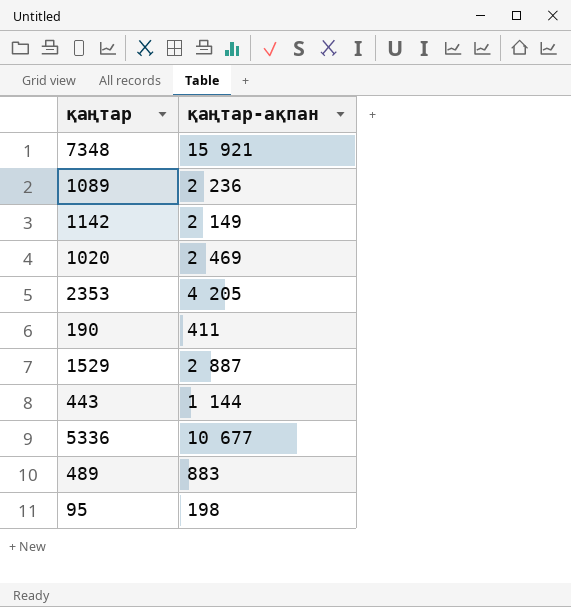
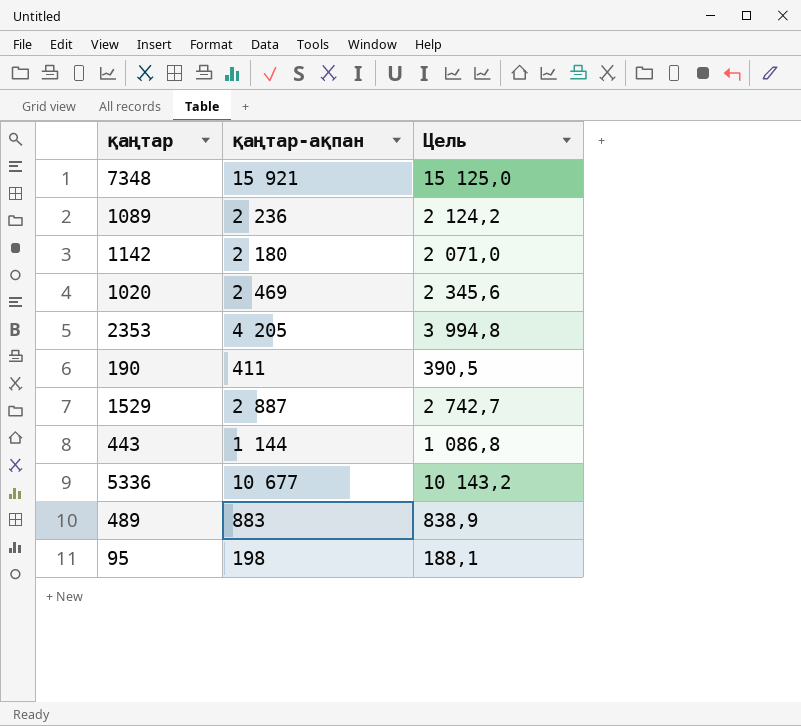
column Цель | formula: none -> [қаңтар-ақпан] * 0,95
1142 | қаңтар-ақпан: 2 149 -> 2 180

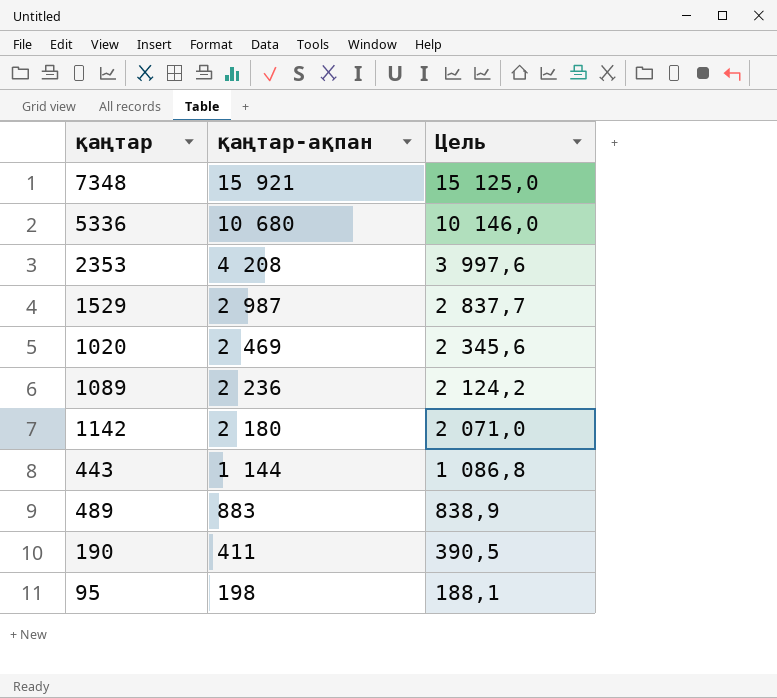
row order: none -> қаңтар-ақпан descending
5336 | қаңтар-ақпан: 10 677 -> 10 680
5336 | Цель: 10 143,2 -> 10 146,0
2353 | қаңтар-ақпан: 4 205 -> 4 208
2353 | Цель: 3 994,8 -> 3 997,6
1529 | қаңтар-ақпан: 2 887 -> 2 987
1529 | Цель: 2 742,7 -> 2 837,7

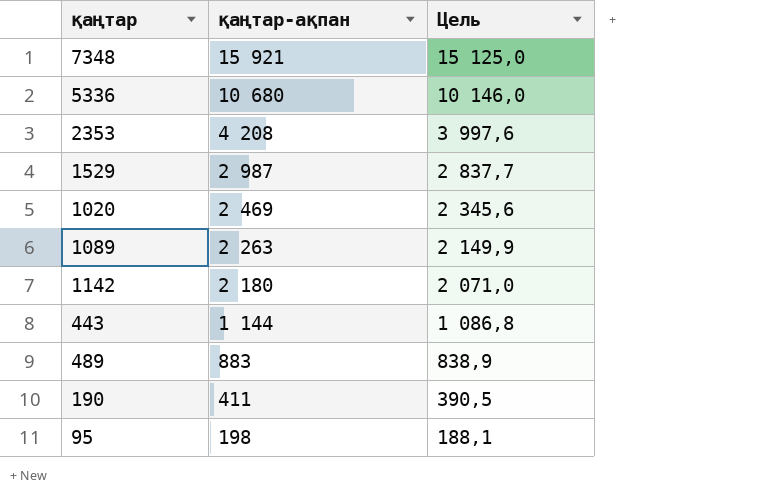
1089 | қаңтар-ақпан: 2 236 -> 2 263
1089 | Цель: 2 124,2 -> 2 149,9

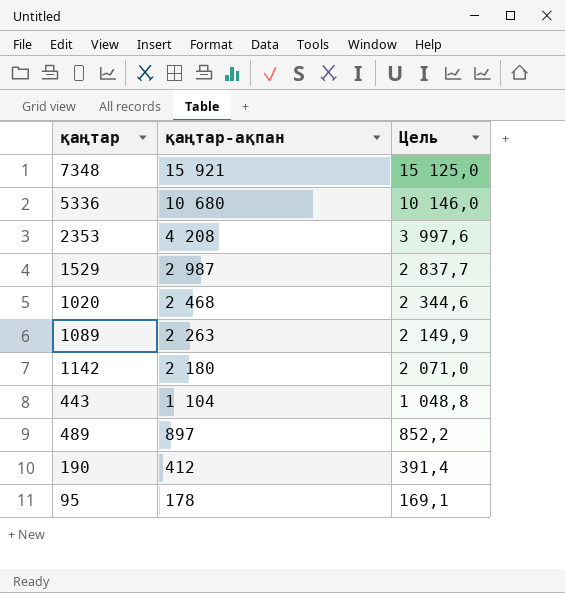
1020 | қаңтар-ақпан: 2 469 -> 2 468
1020 | Цель: 2 345,6 -> 2 344,6
443 | қаңтар-ақпан: 1 144 -> 1 104
443 | Цель: 1 086,8 -> 1 048,8
489 | қаңтар-ақпан: 883 -> 897
489 | Цель: 838,9 -> 852,2
190 | қаңтар-ақпан: 411 -> 412
190 | Цель: 390,5 -> 391,4
95 | қаңтар-ақпан: 198 -> 178
95 | Цель: 188,1 -> 169,1

